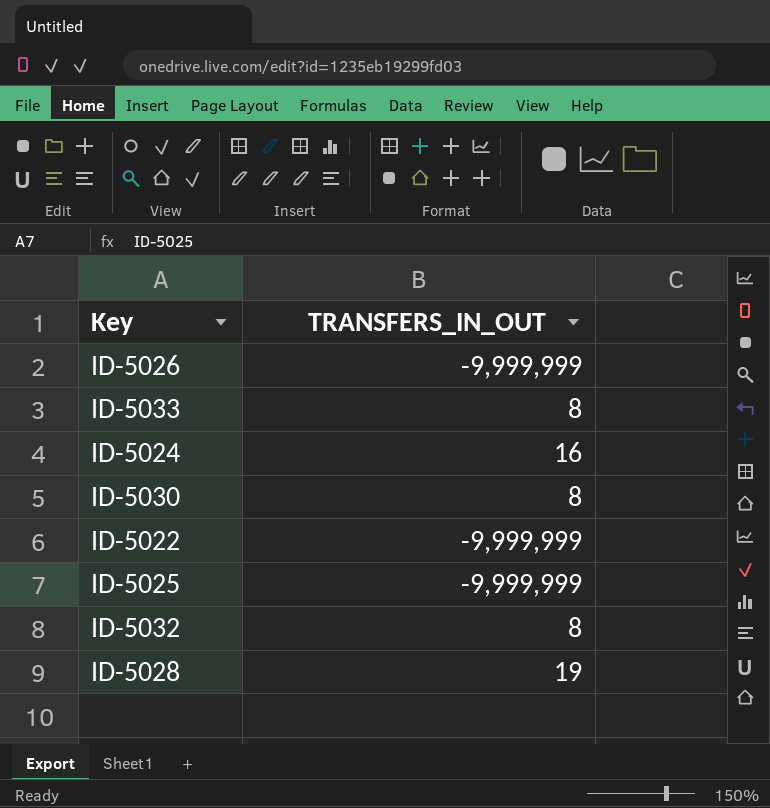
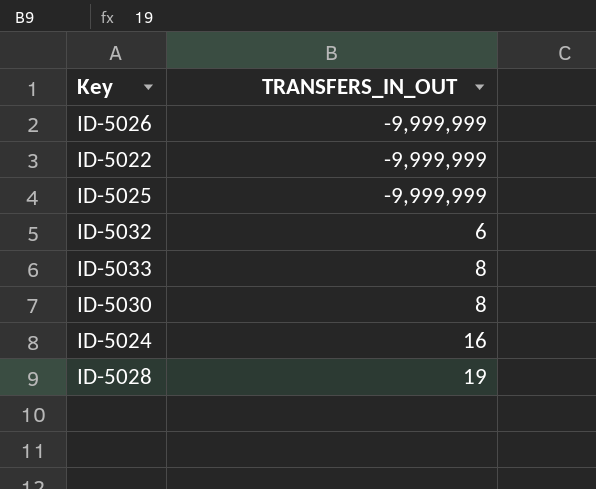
row order: none -> TRANSFERS_IN_OUT ascending
ID-5032 | TRANSFERS_IN_OUT: 8 -> 6

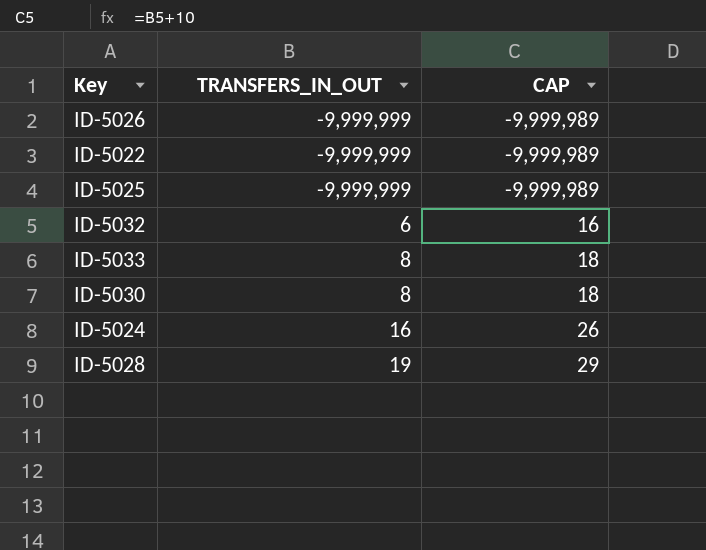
column CAP | formula: none -> [TRANSFERS_IN_OUT] + 10

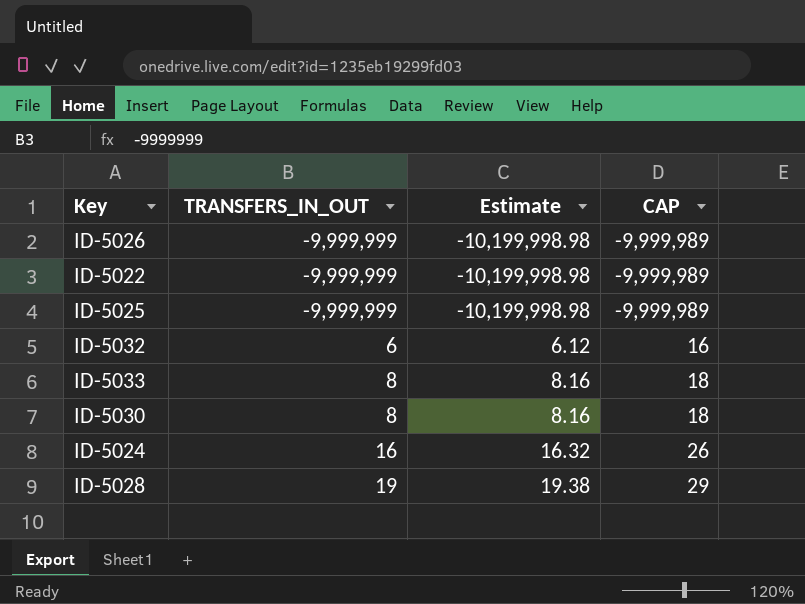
column Estimate | formula: none -> [TRANSFERS_IN_OUT] * 1.02

